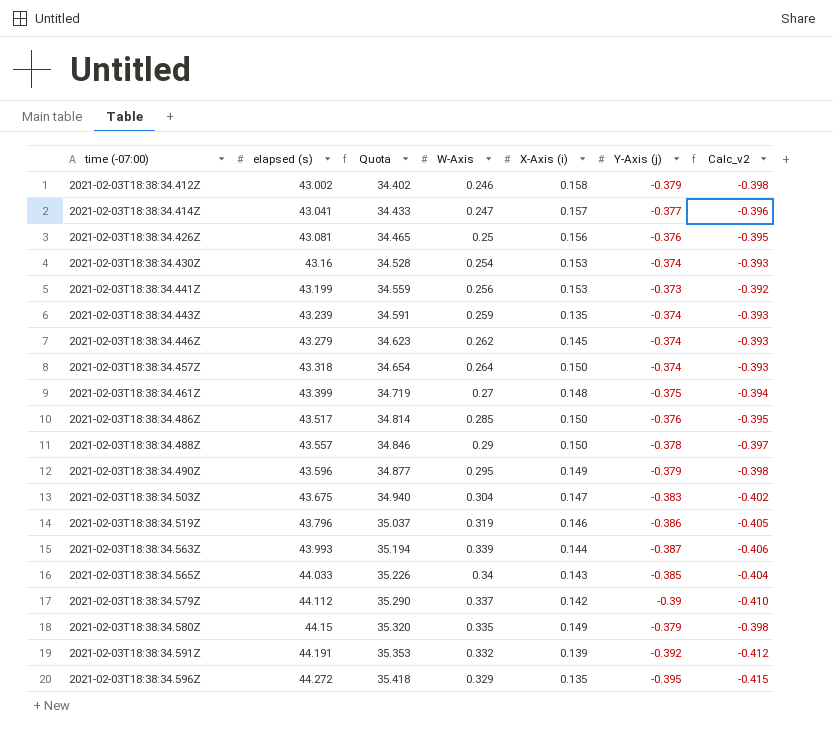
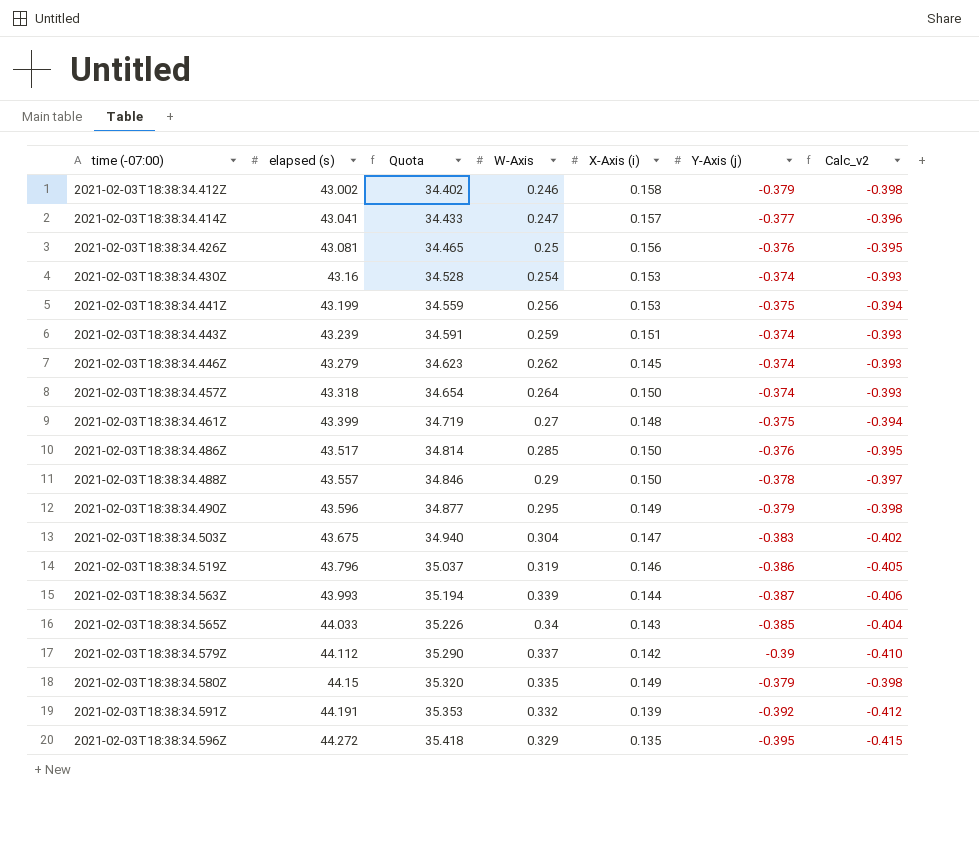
2021-02-03T18:38:34.441Z | Y-Axis (j): -0.373 -> -0.375
2021-02-03T18:38:34.441Z | Calc_v2: -0.392 -> -0.394
2021-02-03T18:38:34.443Z | X-Axis (i): 0.135 -> 0.151

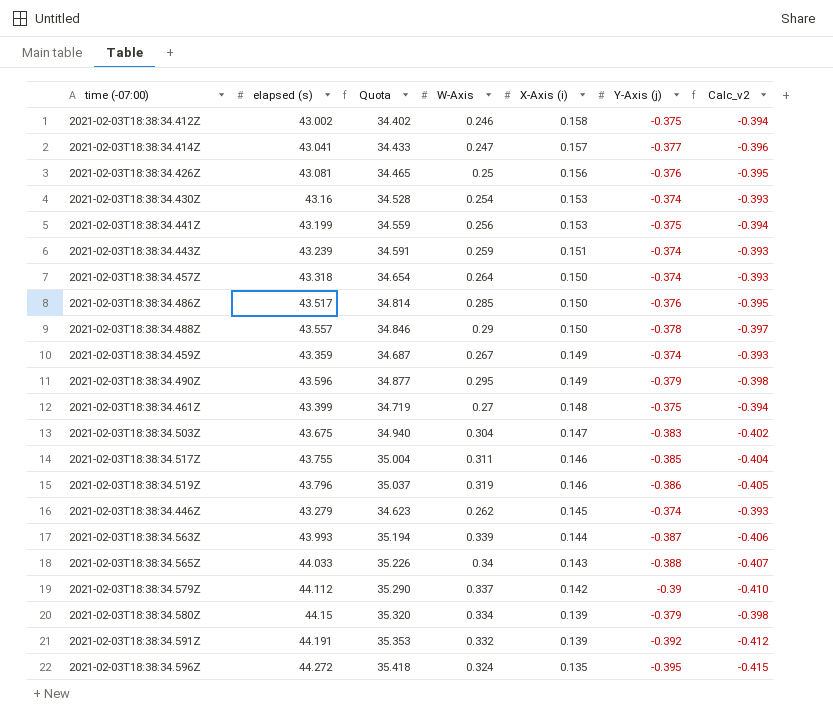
row order: time (-07:00) ascending -> X-Axis (i) descending
2021-02-03T18:38:34.412Z | Y-Axis (j): -0.379 -> -0.375
2021-02-03T18:38:34.412Z | Calc_v2: -0.398 -> -0.394
row 2021-02-03T18:38:34.459Z: none -> 43.359 | 34.687 | 0.267 | 0.149 | -0.374 | -0.393
row 2021-02-03T18:38:34.517Z: none -> 43.755 | 35.004 | 0.311 | 0.146 | -0.385 | -0.404
2021-02-03T18:38:34.565Z | Y-Axis (j): -0.385 -> -0.388
2021-02-03T18:38:34.565Z | Calc_v2: -0.404 -> -0.407
2021-02-03T18:38:34.580Z | W-Axis: 0.335 -> 0.334
2021-02-03T18:38:34.580Z | X-Axis (i): 0.149 -> 0.139
2021-02-03T18:38:34.596Z | W-Axis: 0.329 -> 0.324

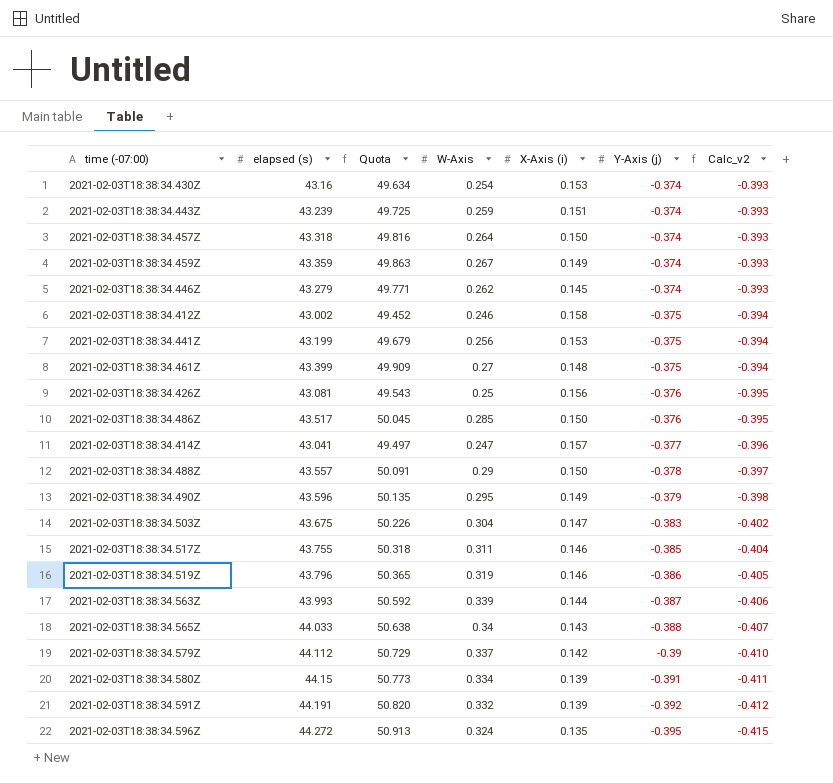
row order: X-Axis (i) descending -> Y-Axis (j) descending
column Quota | formula: [elapsed (s)] * 0.8 -> [elapsed (s)] * 1.15
2021-02-03T18:38:34.580Z | Y-Axis (j): -0.379 -> -0.391
2021-02-03T18:38:34.580Z | Calc_v2: -0.398 -> -0.411

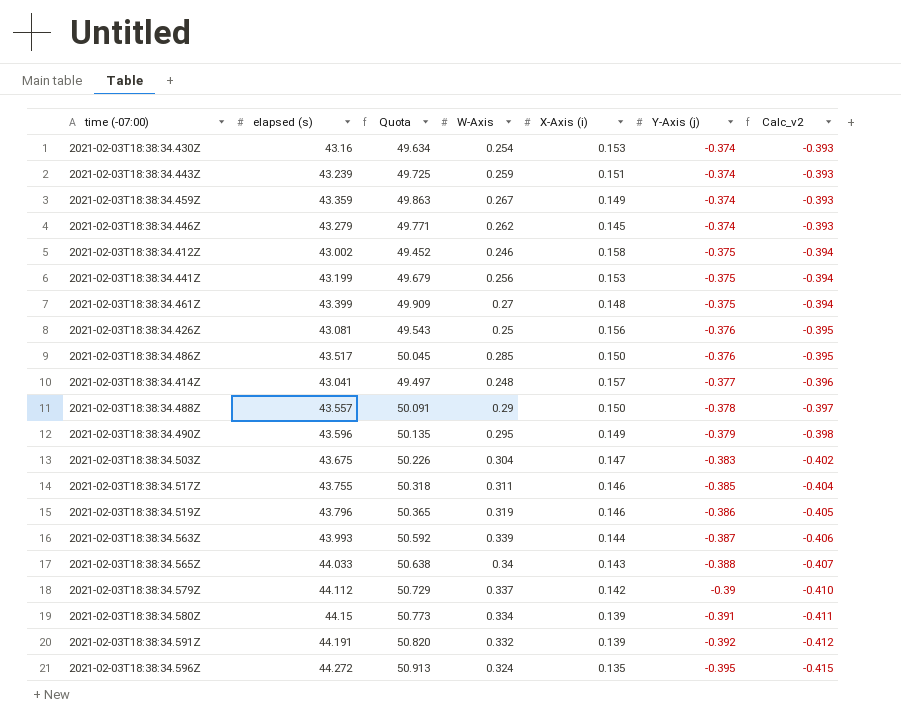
row 2021-02-03T18:38:34.457Z: 43.318 | 49.816 | 0.264 | 0.150 | -0.374 | -0.393 -> none
2021-02-03T18:38:34.414Z | W-Axis: 0.247 -> 0.248

